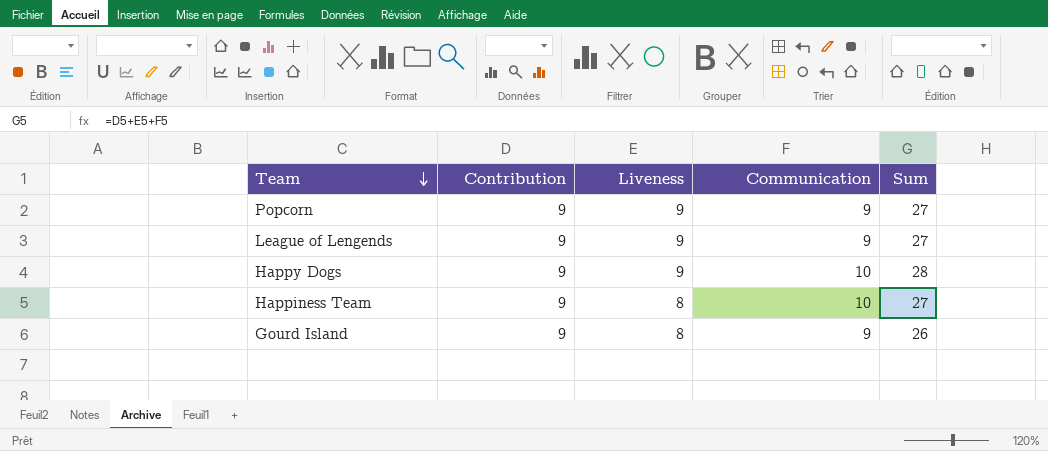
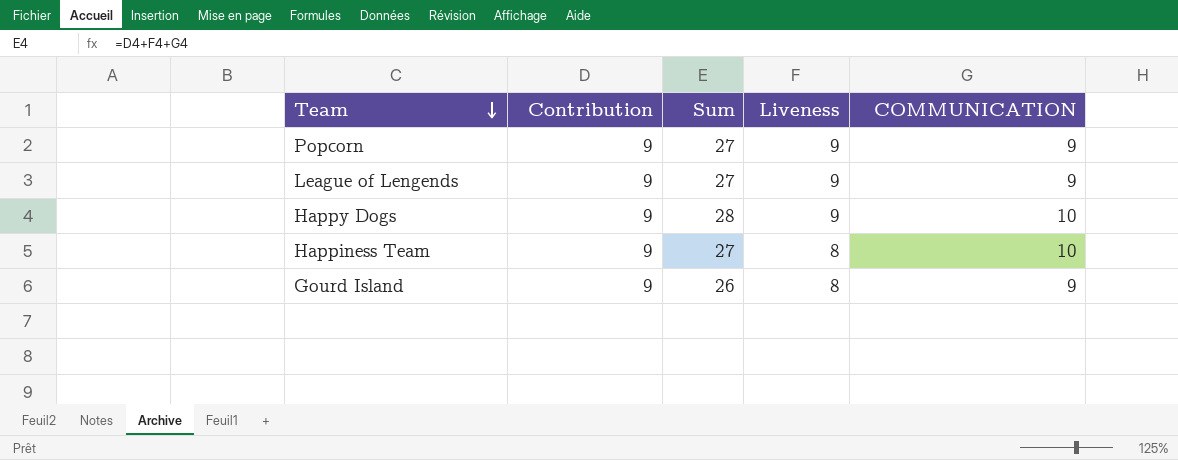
column Sum | position: 5 -> 3
column name: Communication -> COMMUNICATION

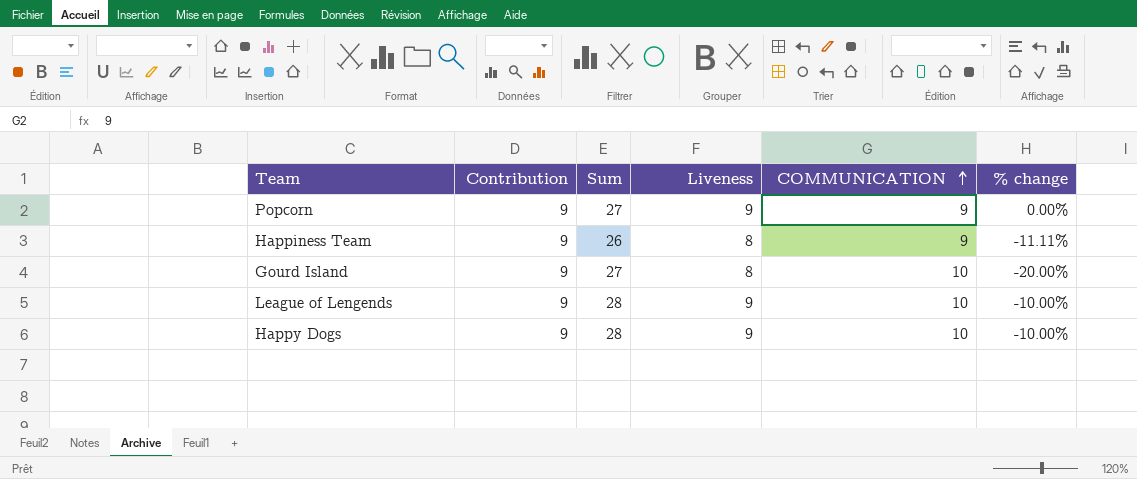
row order: Team descending -> COMMUNICATION ascending
column % change | formula: none -> ([Liveness] - [COMMUNICATION]) / [COMMUNICATION]
Happiness Team | Sum: 27 -> 26
Happiness Team | COMMUNICATION: 10 -> 9
Gourd Island | Sum: 26 -> 27
Gourd Island | COMMUNICATION: 9 -> 10
League of Lengends | Sum: 27 -> 28
League of Lengends | COMMUNICATION: 9 -> 10

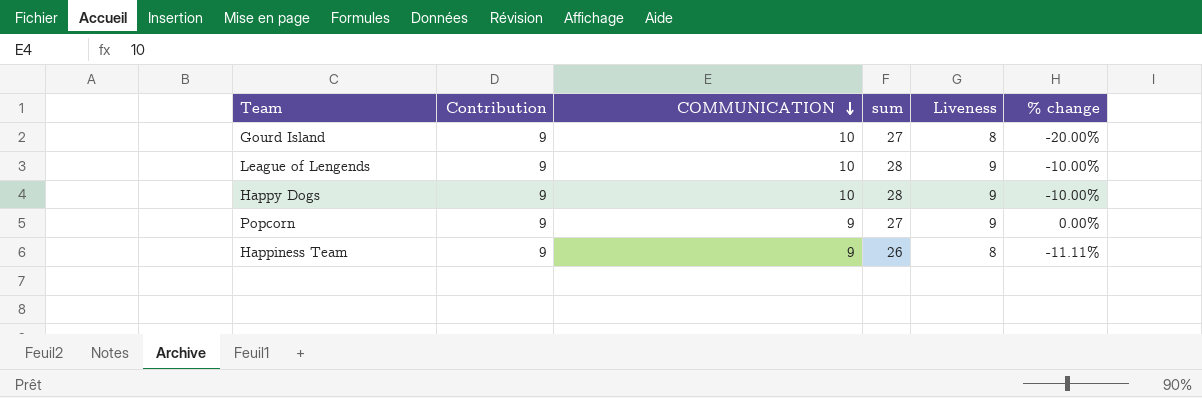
row order: COMMUNICATION ascending -> COMMUNICATION descending
column COMMUNICATION | position: 5 -> 3
column name: Sum -> sum

